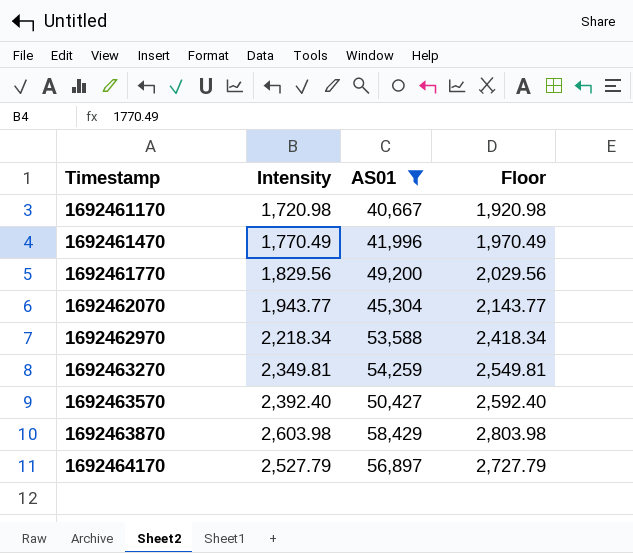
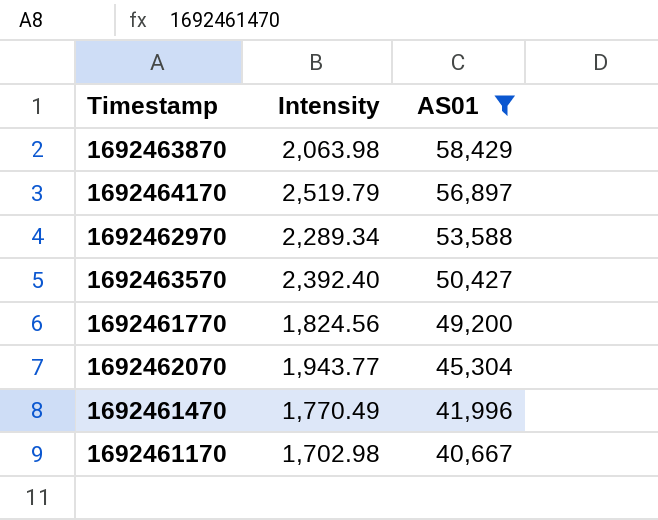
row order: Timestamp ascending -> AS01 descending
column Floor | formula: [Intensity] + 200 -> none
row 1692463270: 2,349.81 | 54,259 | 2,549.81 -> none
1692463870 | Intensity: 2,603.98 -> 2,063.98
1692464170 | Intensity: 2,527.79 -> 2,519.79
1692462970 | Intensity: 2,218.34 -> 2,289.34
1692461770 | Intensity: 1,829.56 -> 1,824.56
1692461170 | Intensity: 1,720.98 -> 1,702.98

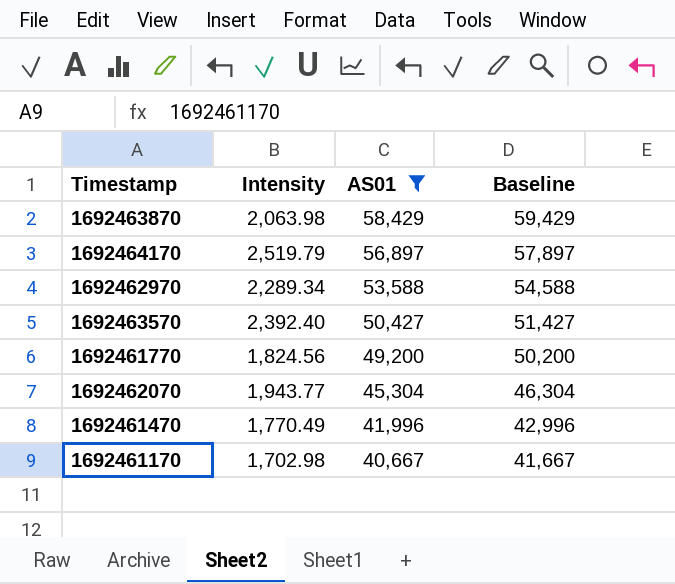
column Baseline | formula: none -> [AS01] + 1000

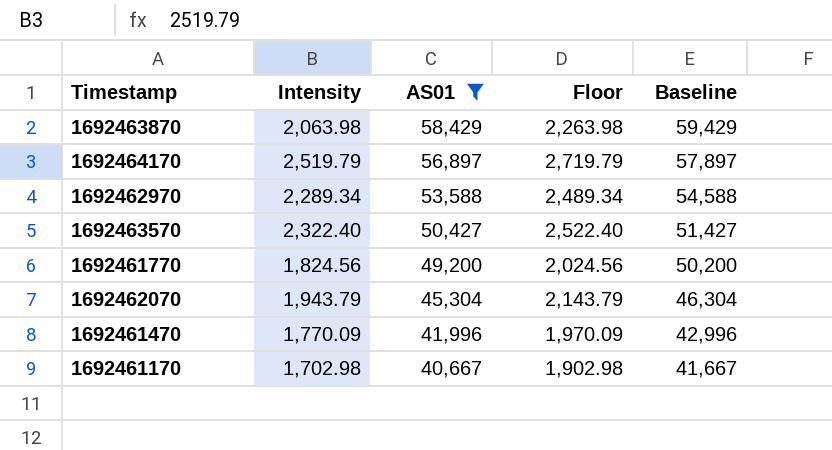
column Floor | formula: none -> [Intensity] + 200
1692463570 | Intensity: 2,392.40 -> 2,322.40
1692462070 | Intensity: 1,943.77 -> 1,943.79
1692461470 | Intensity: 1,770.49 -> 1,770.09

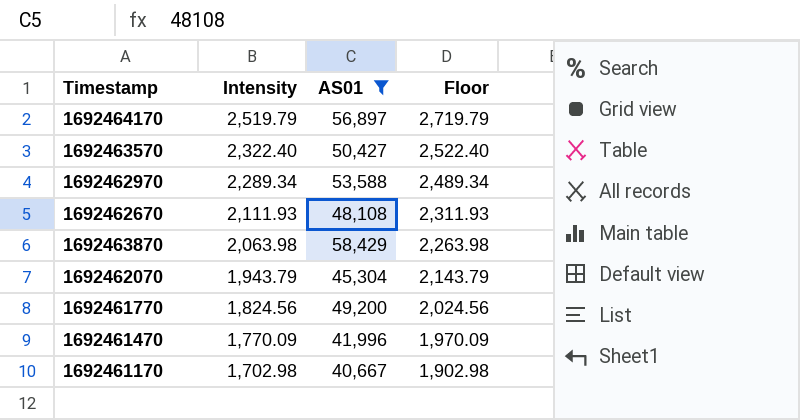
row order: AS01 descending -> Intensity descending
column Baseline | formula: [AS01] + 1000 -> none
row 1692462670: none -> 2,111.93 | 48,108 | 2,311.93

